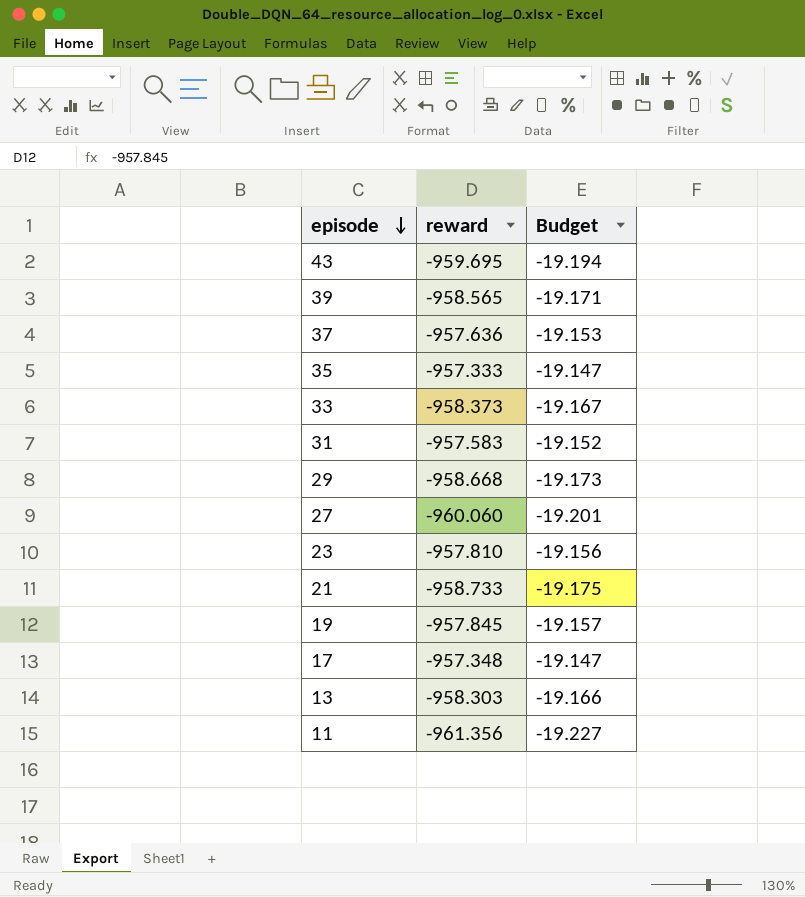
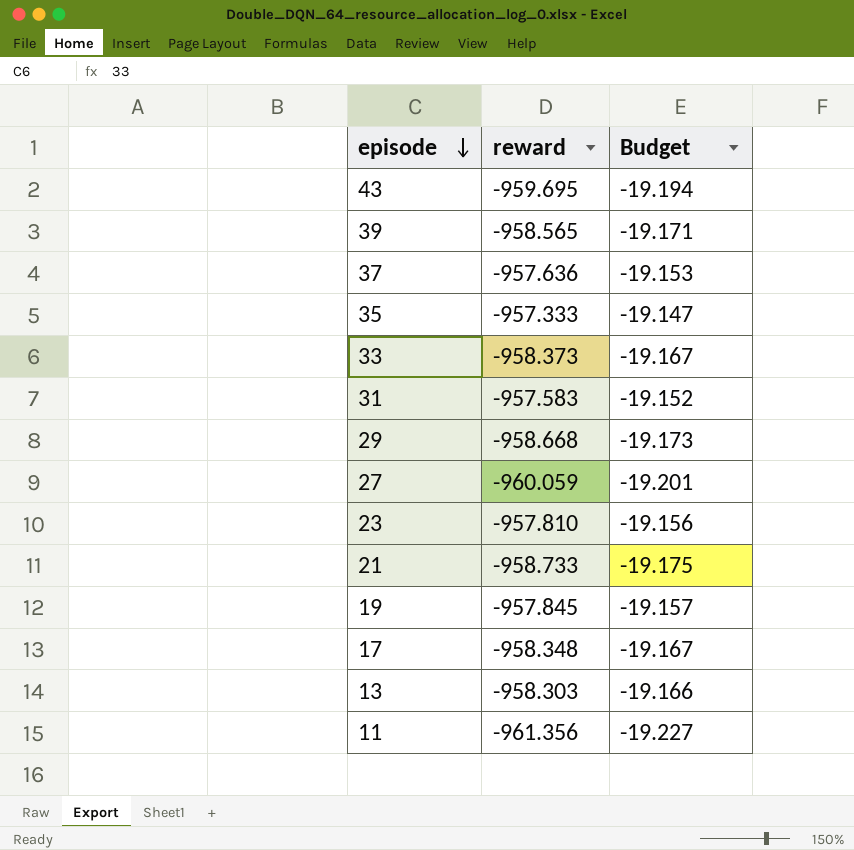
27 | reward: -960.060 -> -960.059
17 | reward: -957.348 -> -958.348
17 | Budget: -19.147 -> -19.167

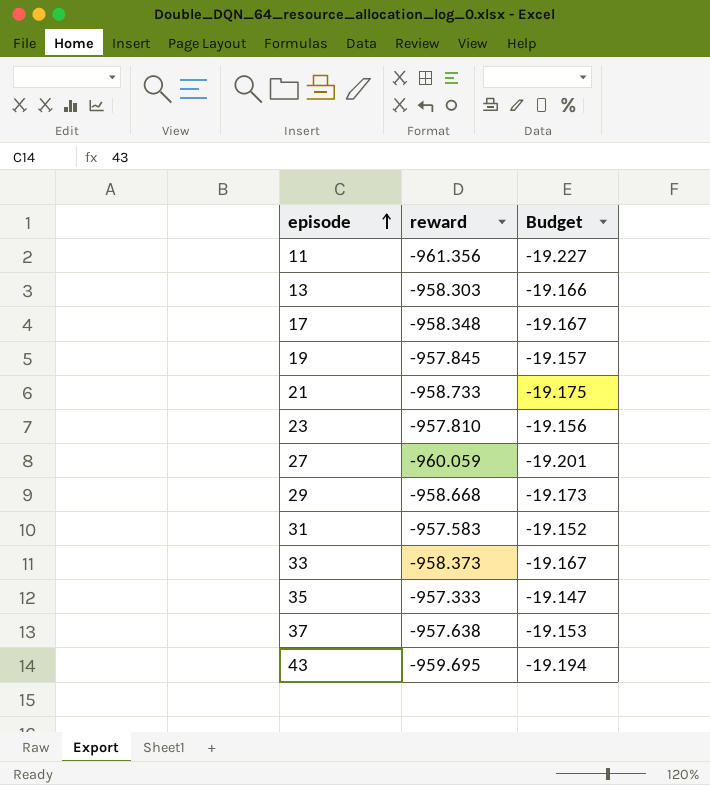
row order: episode descending -> episode ascending
row 39: -958.565 | -19.171 -> none
37 | reward: -957.636 -> -957.638

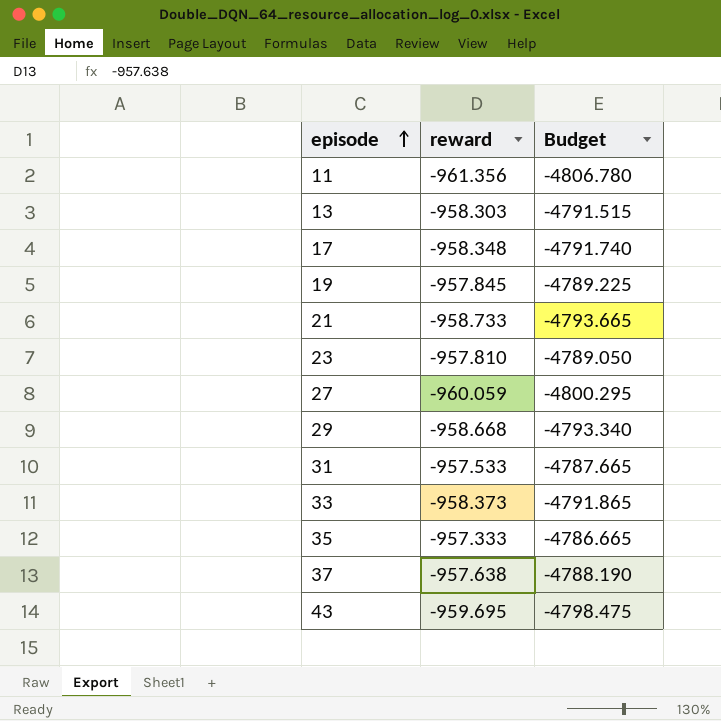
column Budget | formula: [reward] * 0.02 -> [reward] * 5
31 | reward: -957.583 -> -957.533

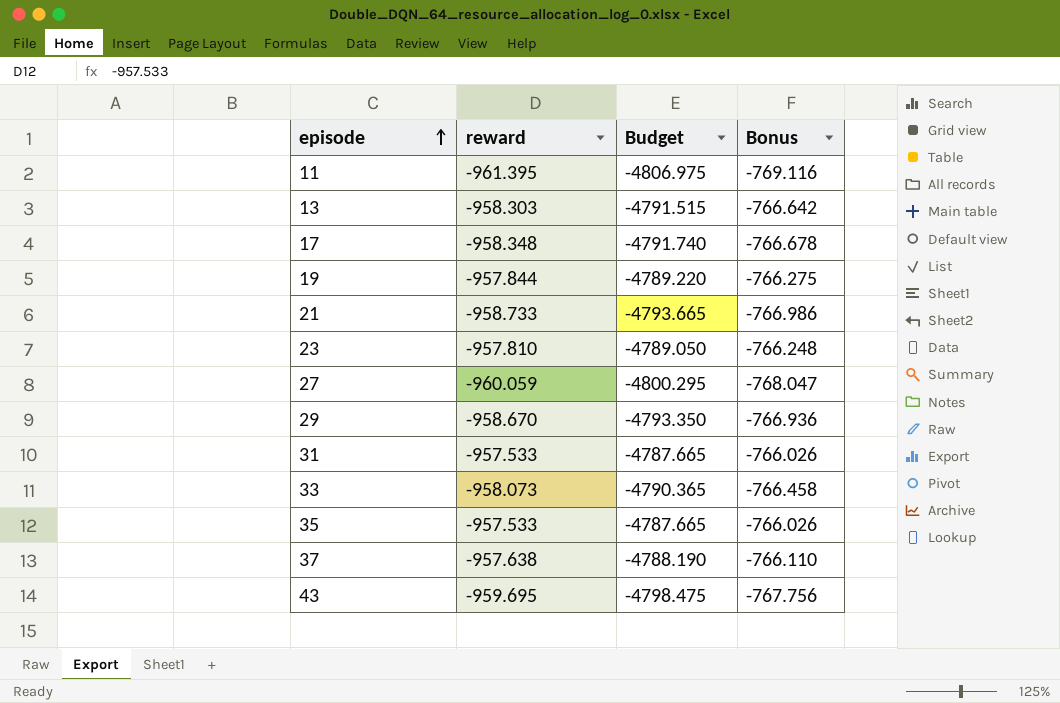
column Bonus | formula: none -> [reward] * 0.8
11 | reward: -961.356 -> -961.395
11 | Budget: -4806.780 -> -4806.975
19 | reward: -957.845 -> -957.844
19 | Budget: -4789.225 -> -4789.220
29 | reward: -958.668 -> -958.670
29 | Budget: -4793.340 -> -4793.350
33 | reward: -958.373 -> -958.073
33 | Budget: -4791.865 -> -4790.365
35 | reward: -957.333 -> -957.533
35 | Budget: -4786.665 -> -4787.665

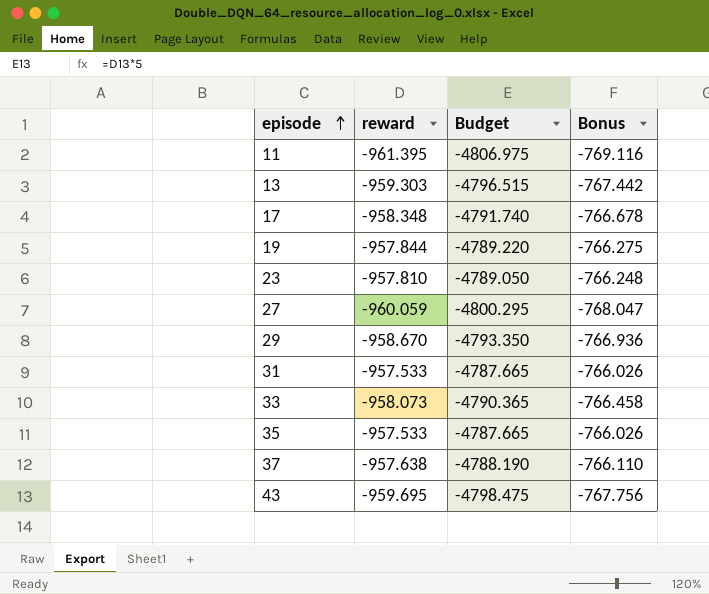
row 21: -958.733 | -4793.665 | -766.986 -> none
13 | reward: -958.303 -> -959.303
13 | Budget: -4791.515 -> -4796.515
13 | Bonus: -766.642 -> -767.442

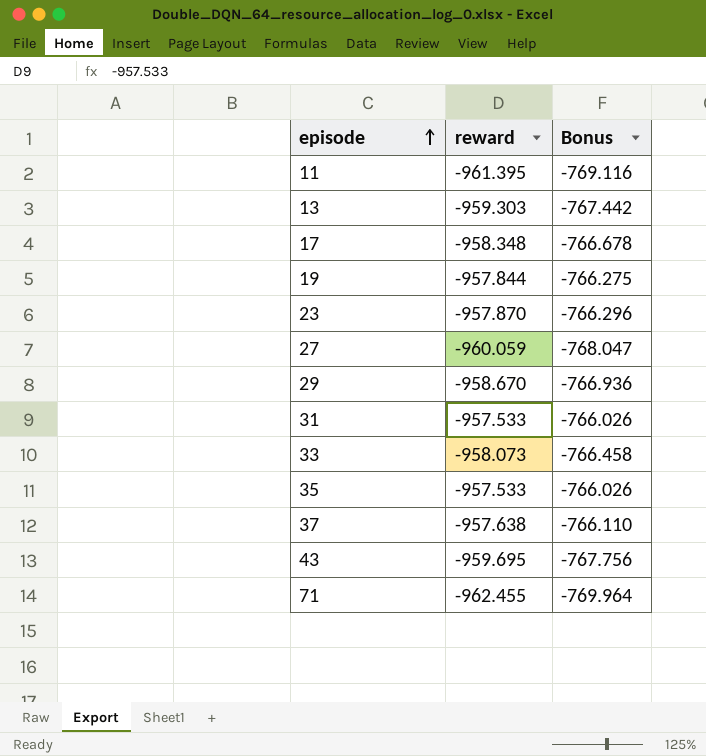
column Budget | formula: [reward] * 5 -> none
23 | reward: -957.810 -> -957.870
23 | Bonus: -766.248 -> -766.296
row 71: none -> -962.455 | -769.964

